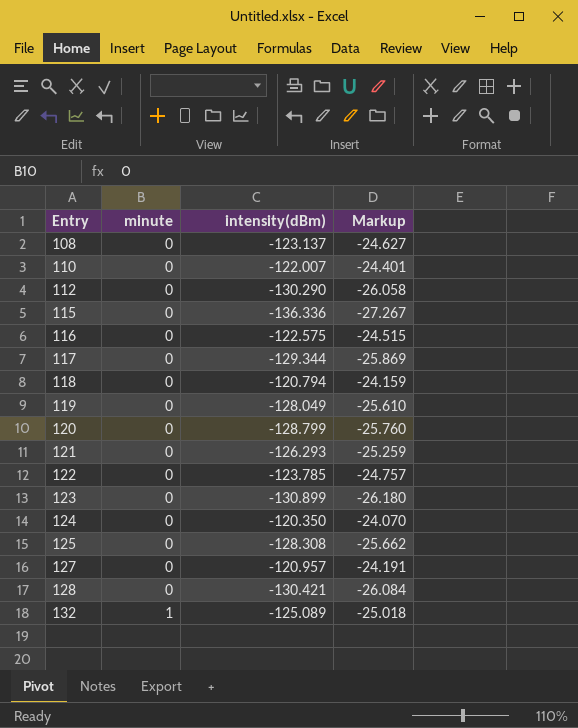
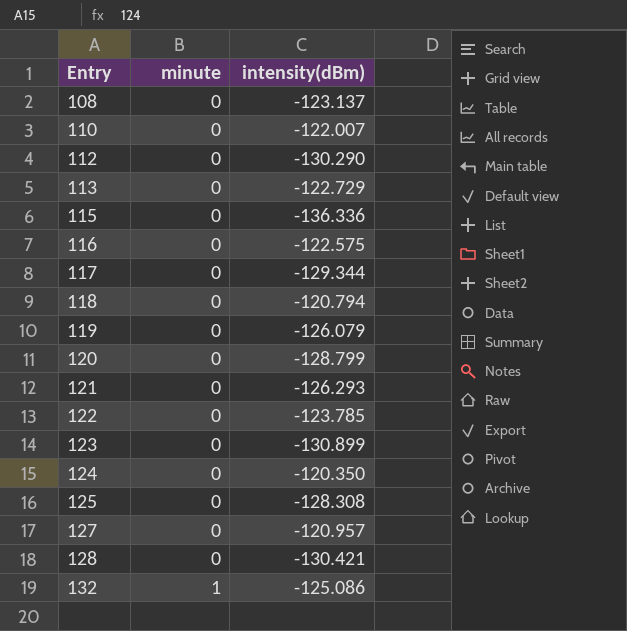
column Markup | formula: [intensity(dBm)] * 0.2 -> none
row 113: none -> 0 | -122.729
119 | intensity(dBm): -128.049 -> -126.079
132 | intensity(dBm): -125.089 -> -125.086

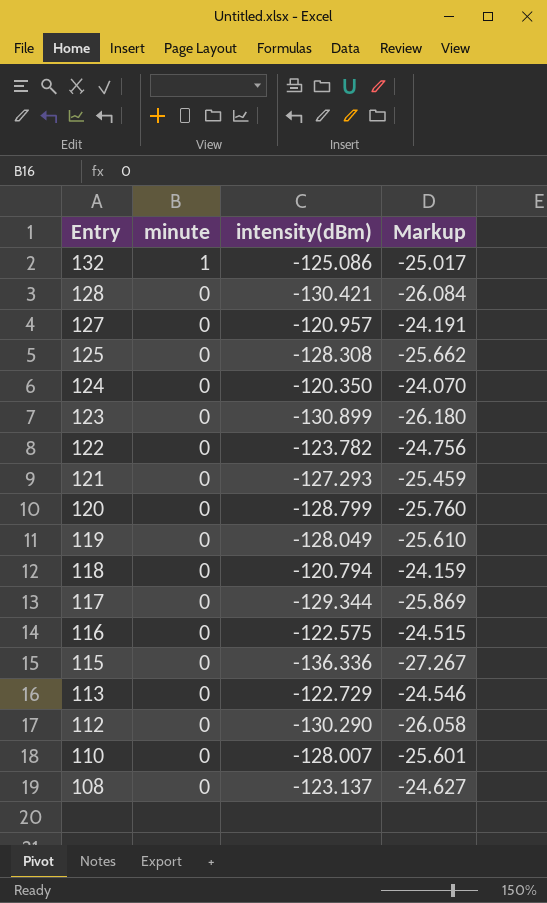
row order: Entry ascending -> Entry descending
column Markup | formula: none -> [intensity(dBm)] * 0.2
122 | intensity(dBm): -123.785 -> -123.782
121 | intensity(dBm): -126.293 -> -127.293
119 | intensity(dBm): -126.079 -> -128.049
110 | intensity(dBm): -122.007 -> -128.007

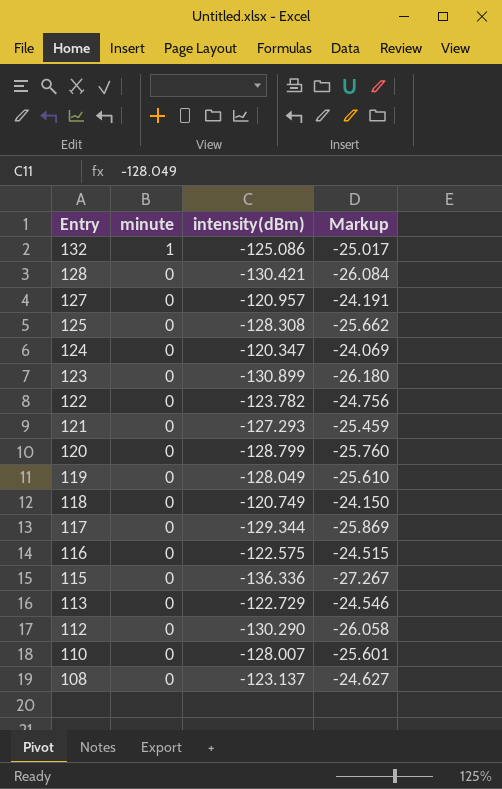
124 | intensity(dBm): -120.350 -> -120.347
124 | Markup: -24.070 -> -24.069
118 | intensity(dBm): -120.794 -> -120.749
118 | Markup: -24.159 -> -24.150

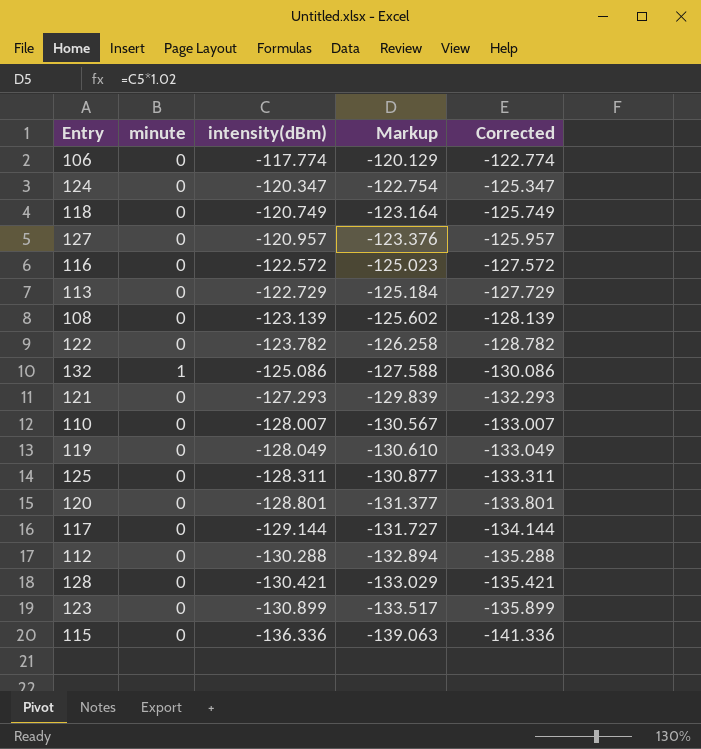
row order: Entry descending -> intensity(dBm) descending
column Markup | formula: [intensity(dBm)] * 0.2 -> [intensity(dBm)] * 1.02
column Corrected | formula: none -> [intensity(dBm)] - 5
row 106: none -> 0 | -117.774 | -120.129 | -122.774
116 | intensity(dBm): -122.575 -> -122.572
108 | intensity(dBm): -123.137 -> -123.139
125 | intensity(dBm): -128.308 -> -128.311
120 | intensity(dBm): -128.799 -> -128.801
117 | intensity(dBm): -129.344 -> -129.144
112 | intensity(dBm): -130.290 -> -130.288

